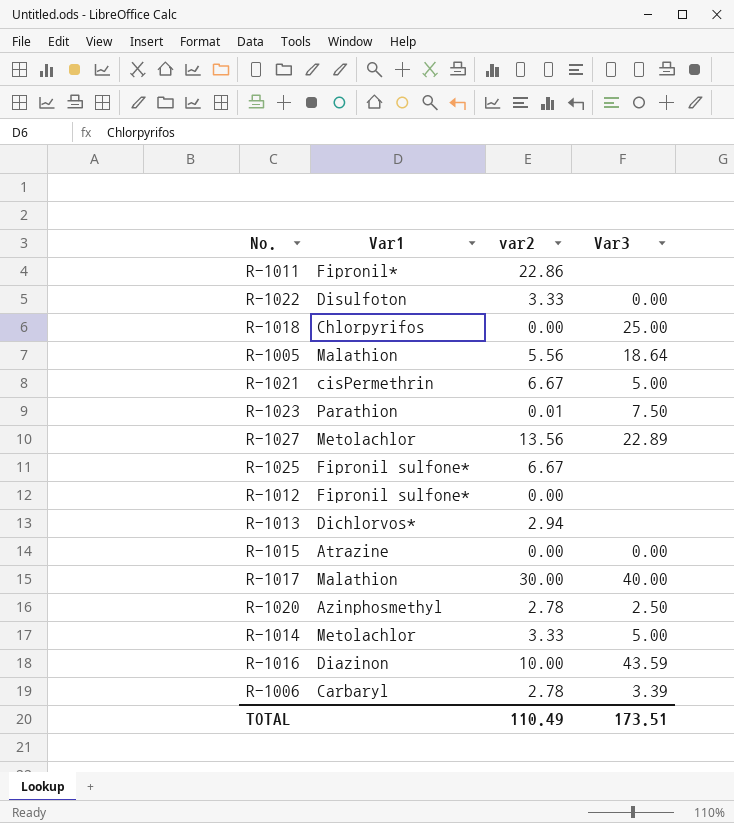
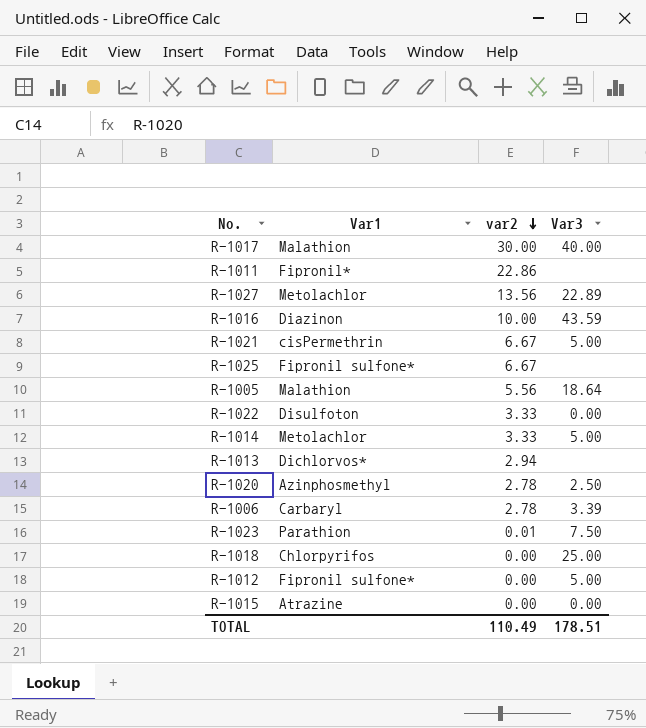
row order: none -> var2 descending
R-1012 | Var3: none -> 5.00
TOTAL | Var3: 173.51 -> 178.51

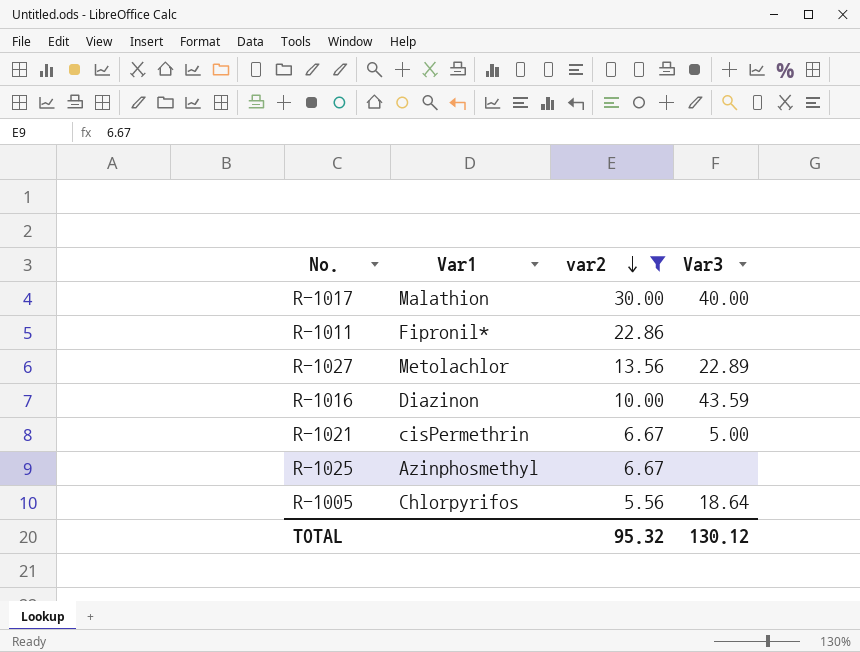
filter: none -> var2 >= 5.56
R-1025 | Var1: Fipronil sulfone* -> Azinphosmethyl
R-1005 | Var1: Malathion -> Chlorpyrifos
TOTAL | var2: 110.49 -> 95.32
TOTAL | Var3: 178.51 -> 130.12

